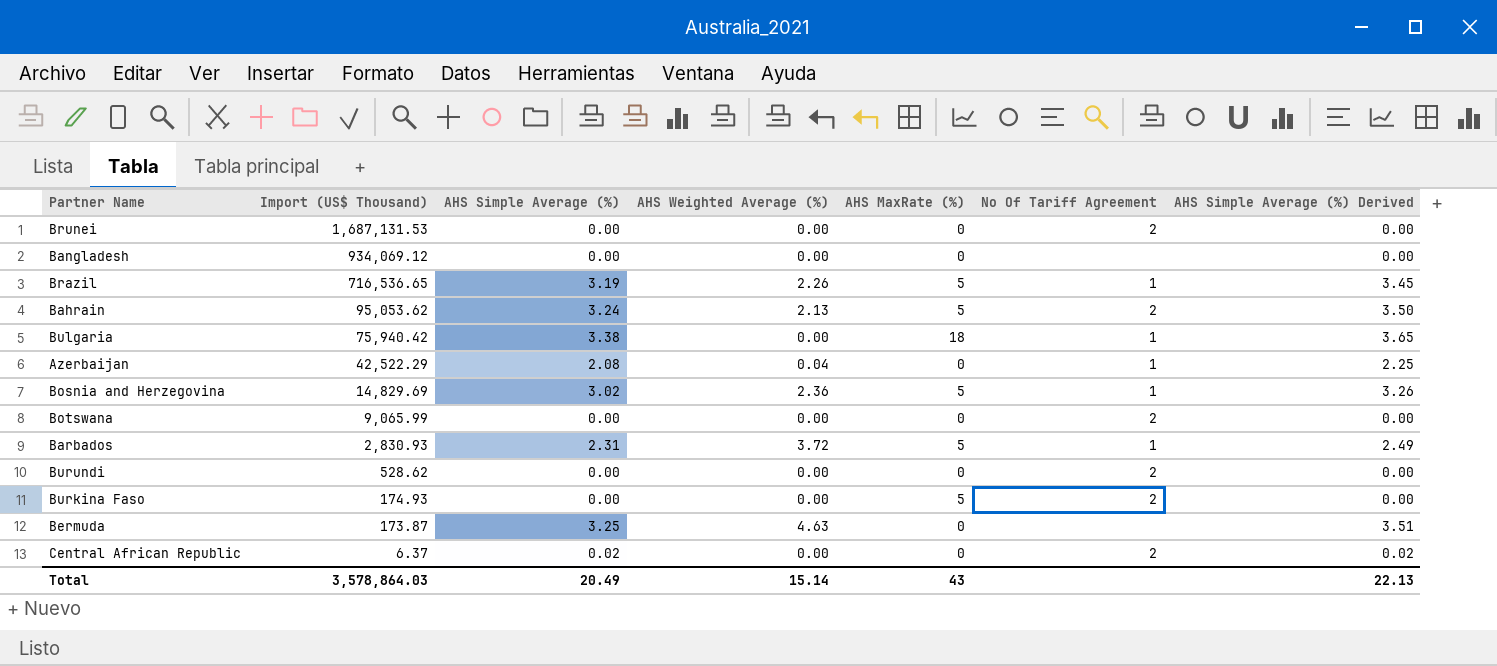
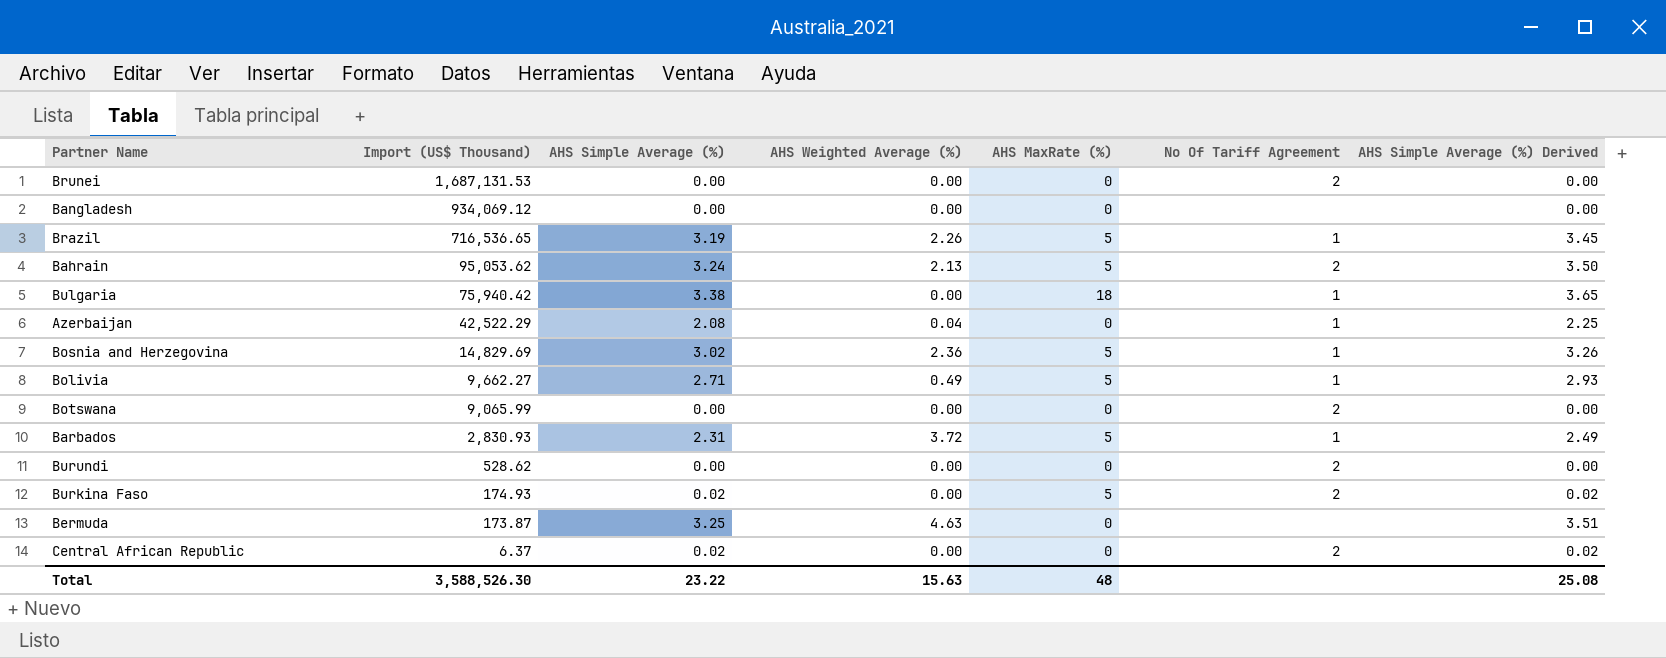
row Bolivia: none -> 9,662.27 | 2.71 | 0.49 | 5 | 1 | 2.93
Burkina Faso | AHS Simple Average (%): 0.00 -> 0.02
Burkina Faso | AHS Simple Average (%) Derived: 0.00 -> 0.02
Total | Import (US$ Thousand): 3,578,864.03 -> 3,588,526.30
Total | AHS Simple Average (%): 20.49 -> 23.22
Total | AHS Weighted Average (%): 15.14 -> 15.63
Total | AHS MaxRate (%): 43 -> 48
Total | AHS Simple Average (%) Derived: 22.13 -> 25.08

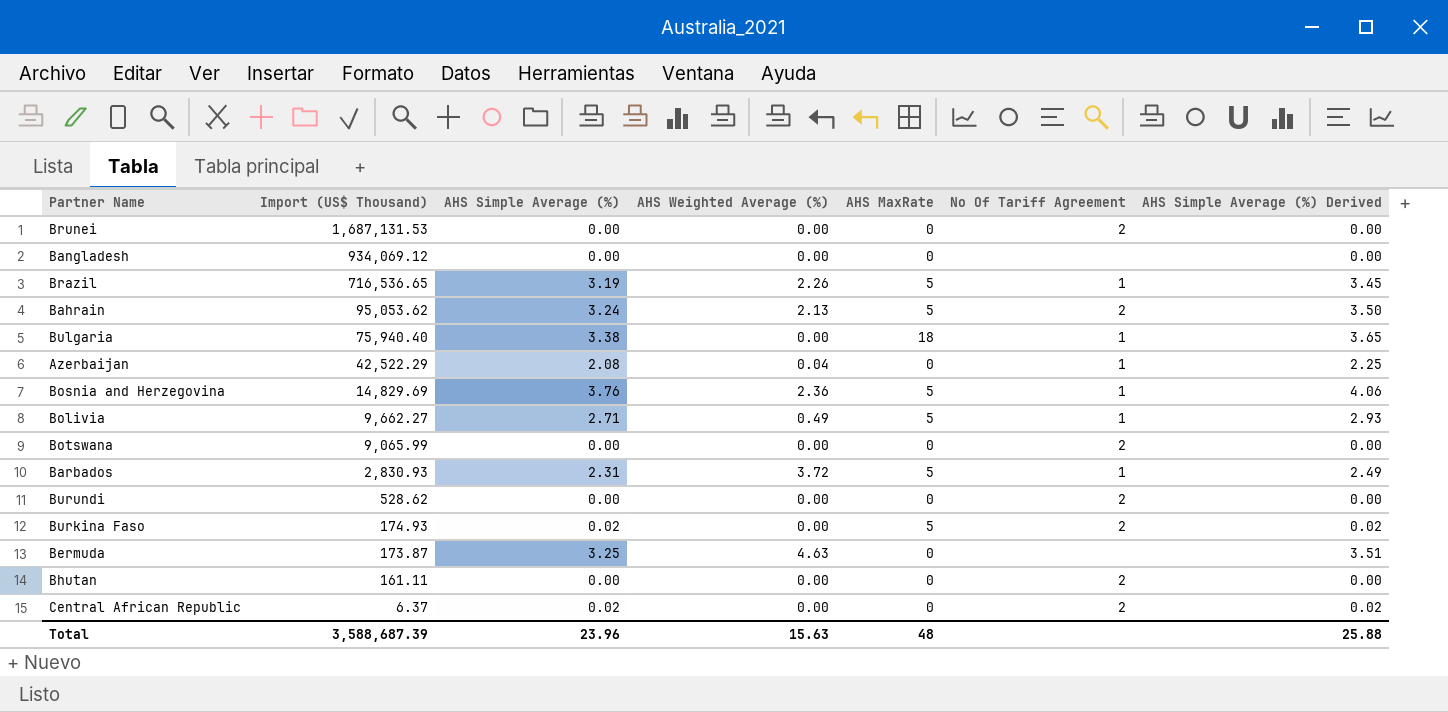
column name: AHS MaxRate (%) -> AHS MaxRate
Bulgaria | Import (US$ Thousand): 75,940.42 -> 75,940.40
Bosnia and Herzegovina | AHS Simple Average (%): 3.02 -> 3.76
Bosnia and Herzegovina | AHS Simple Average (%) Derived: 3.26 -> 4.06
row Bhutan: none -> 161.11 | 0.00 | 0.00 | 0 | 2 | 0.00
Total | Import (US$ Thousand): 3,588,526.30 -> 3,588,687.39
Total | AHS Simple Average (%): 23.22 -> 23.96
Total | AHS Simple Average (%) Derived: 25.08 -> 25.88

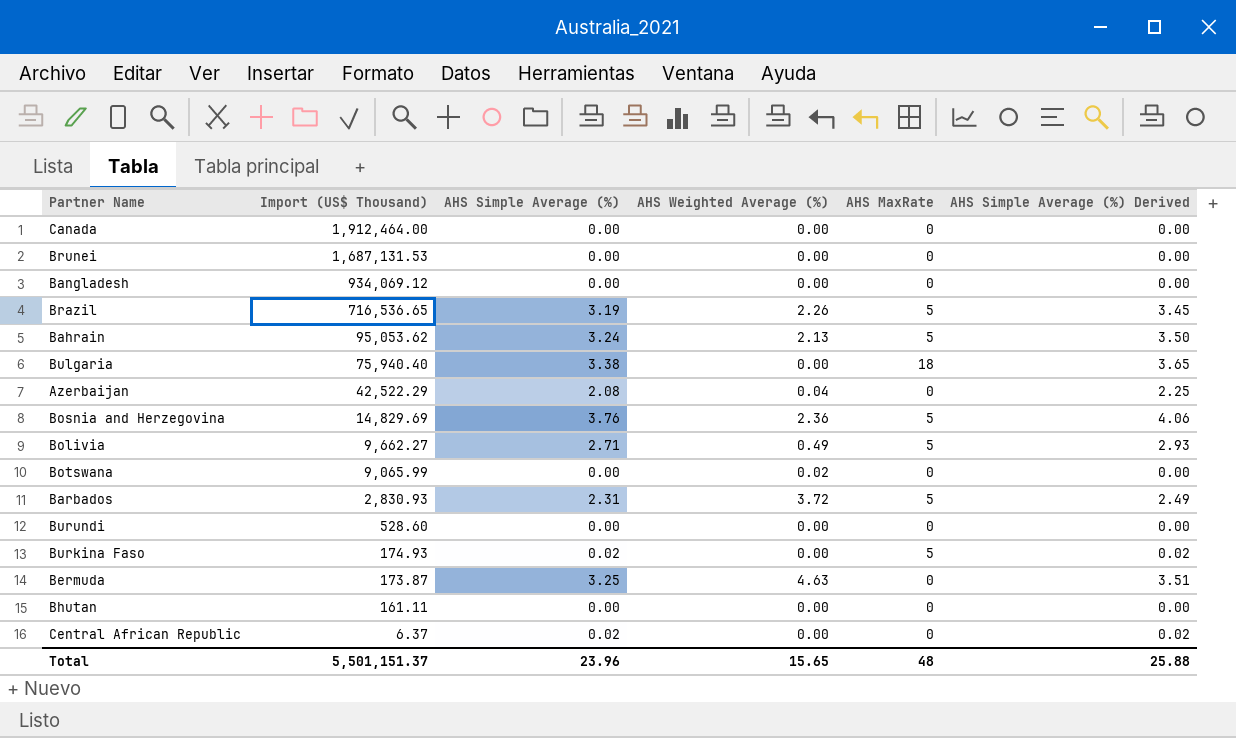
column No Of Tariff Agreement | position: 6 -> none
row Canada: none -> 1,912,464.00 | 0.00 | 0.00 | 0 | 0.00
Botswana | AHS Weighted Average (%): 0.00 -> 0.02
Burundi | Import (US$ Thousand): 528.62 -> 528.60
Total | Import (US$ Thousand): 3,588,687.39 -> 5,501,151.37
Total | AHS Weighted Average (%): 15.63 -> 15.65

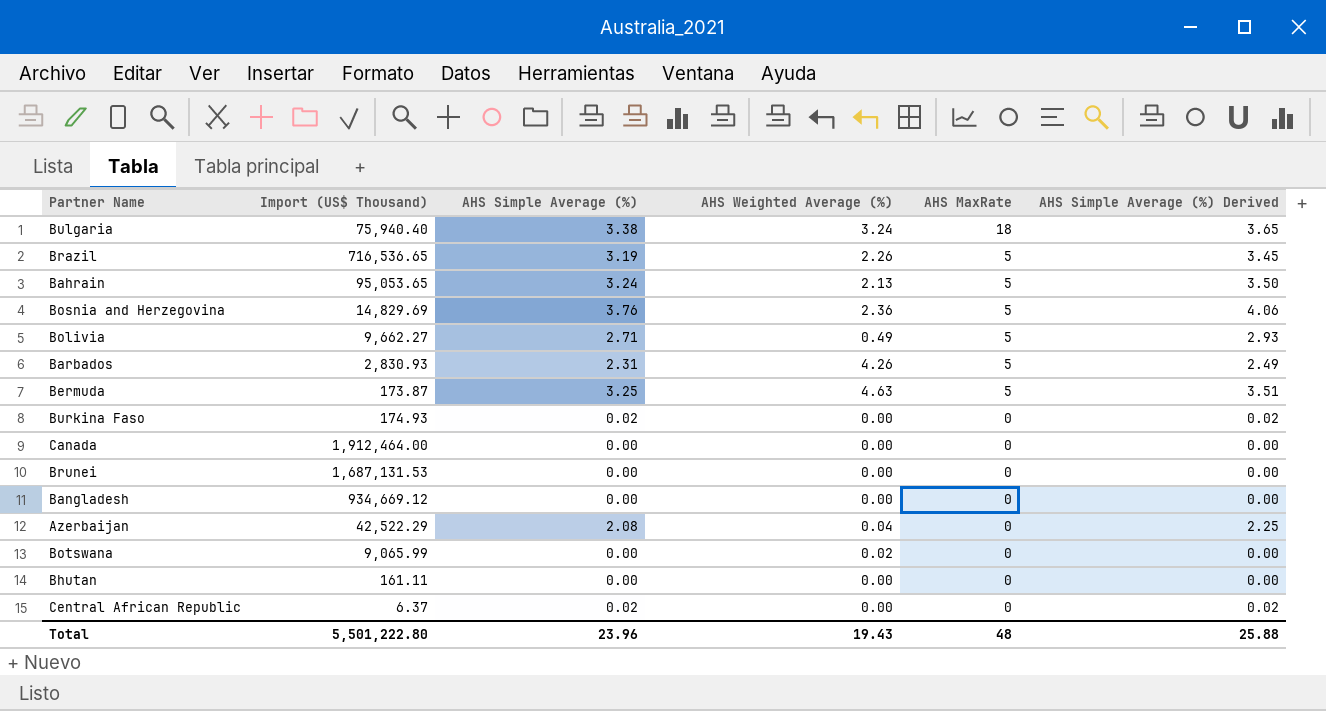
row order: Import (US$ Thousand) descending -> AHS MaxRate descending
row Burundi: 528.60 | 0.00 | 0.00 | 0 | 0.00 -> none
Bulgaria | AHS Weighted Average (%): 0.00 -> 3.24
Bahrain | Import (US$ Thousand): 95,053.62 -> 95,053.65
Barbados | AHS Weighted Average (%): 3.72 -> 4.26
Bermuda | AHS MaxRate: 0 -> 5
Burkina Faso | AHS MaxRate: 5 -> 0
Bangladesh | Import (US$ Thousand): 934,069.12 -> 934,669.12
Total | Import (US$ Thousand): 5,501,151.37 -> 5,501,222.80
Total | AHS Weighted Average (%): 15.65 -> 19.43

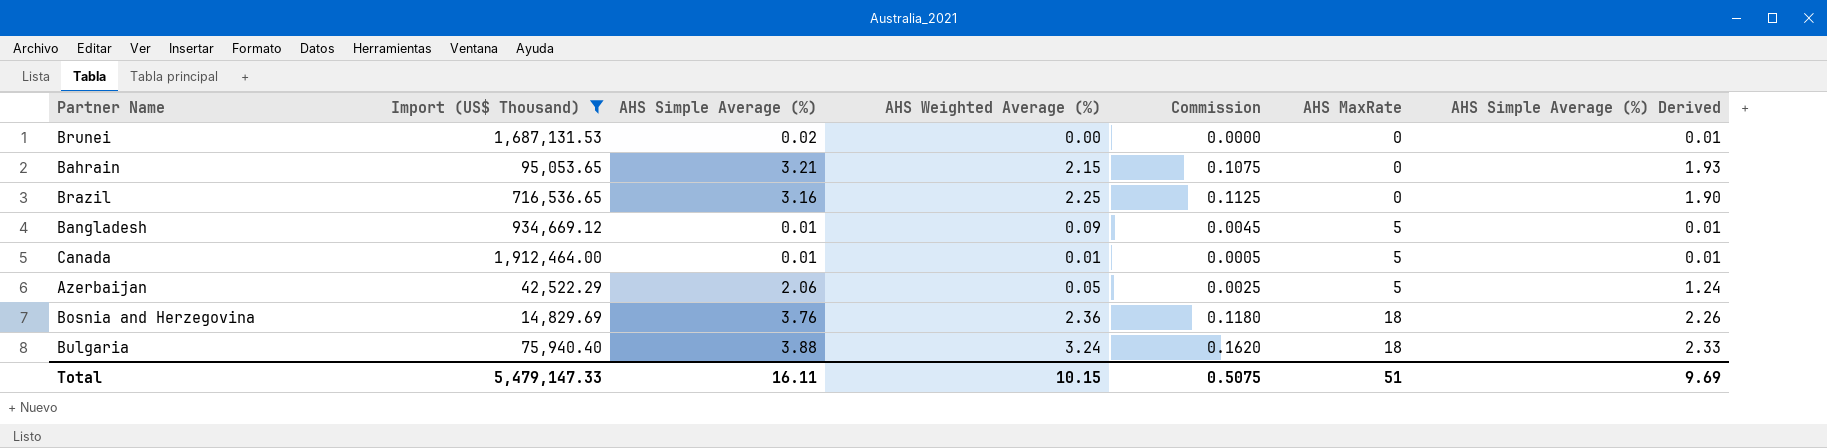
filter: none -> Import (US$ Thousand) >= 14,829.69
row order: AHS MaxRate descending -> AHS MaxRate ascending
column Commission | formula: none -> [AHS Weighted Average (%)] * 0.05
column AHS Simple Average (%) Derived | formula: [AHS Simple Average (%)] * 1.08 -> [AHS Simple Average (%)] * 0.6
Brunei | AHS Simple Average (%): 0.00 -> 0.02
Bahrain | AHS Simple Average (%): 3.24 -> 3.21
Bahrain | AHS Weighted Average (%): 2.13 -> 2.15
Bahrain | AHS MaxRate: 5 -> 0
Brazil | AHS Simple Average (%): 3.19 -> 3.16
Brazil | AHS Weighted Average (%): 2.26 -> 2.25
Brazil | AHS MaxRate: 5 -> 0
Bangladesh | AHS Simple Average (%): 0.00 -> 0.01
Bangladesh | AHS Weighted Average (%): 0.00 -> 0.09
Bangladesh | AHS MaxRate: 0 -> 5
Canada | AHS Simple Average (%): 0.00 -> 0.01
Canada | AHS Weighted Average (%): 0.00 -> 0.01
Canada | AHS MaxRate: 0 -> 5
Azerbaijan | AHS Simple Average (%): 2.08 -> 2.06
Azerbaijan | AHS Weighted Average (%): 0.04 -> 0.05
Azerbaijan | AHS MaxRate: 0 -> 5
Bosnia and Herzegovina | AHS MaxRate: 5 -> 18
Bulgaria | AHS Simple Average (%): 3.38 -> 3.88
Total | Import (US$ Thousand): 5,501,222.80 -> 5,479,147.33
Total | AHS Simple Average (%): 23.96 -> 16.11
Total | AHS Weighted Average (%): 19.43 -> 10.15
Total | AHS MaxRate: 48 -> 51
Total | AHS Simple Average (%) Derived: 25.88 -> 9.69

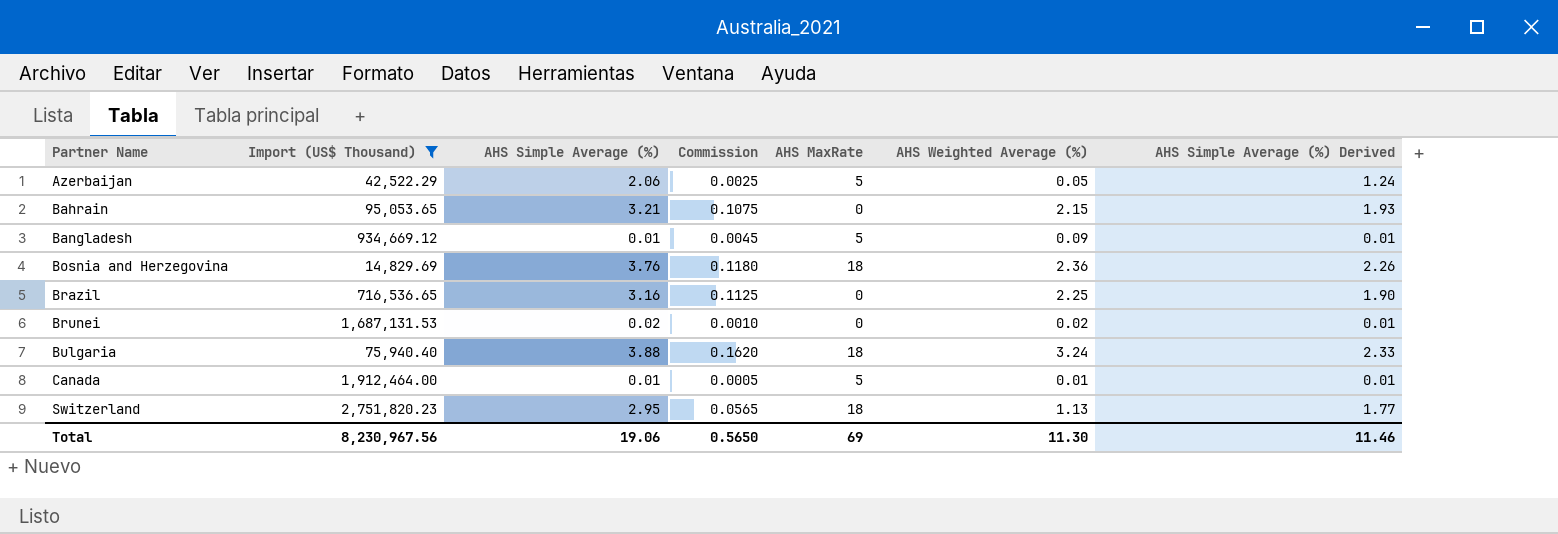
row order: AHS MaxRate ascending -> Partner Name ascending
column AHS Weighted Average (%) | position: 4 -> 6
Brunei | Commission: 0.0000 -> 0.0010
Brunei | AHS Weighted Average (%): 0.00 -> 0.02
row Switzerland: none -> 2,751,820.23 | 2.95 | 0.0565 | 18 | 1.13 | 1.77
Total | Import (US$ Thousand): 5,479,147.33 -> 8,230,967.56
Total | AHS Simple Average (%): 16.11 -> 19.06
Total | Commission: 0.5075 -> 0.5650
Total | AHS MaxRate: 51 -> 69
Total | AHS Weighted Average (%): 10.15 -> 11.30
Total | AHS Simple Average (%) Derived: 9.69 -> 11.46

